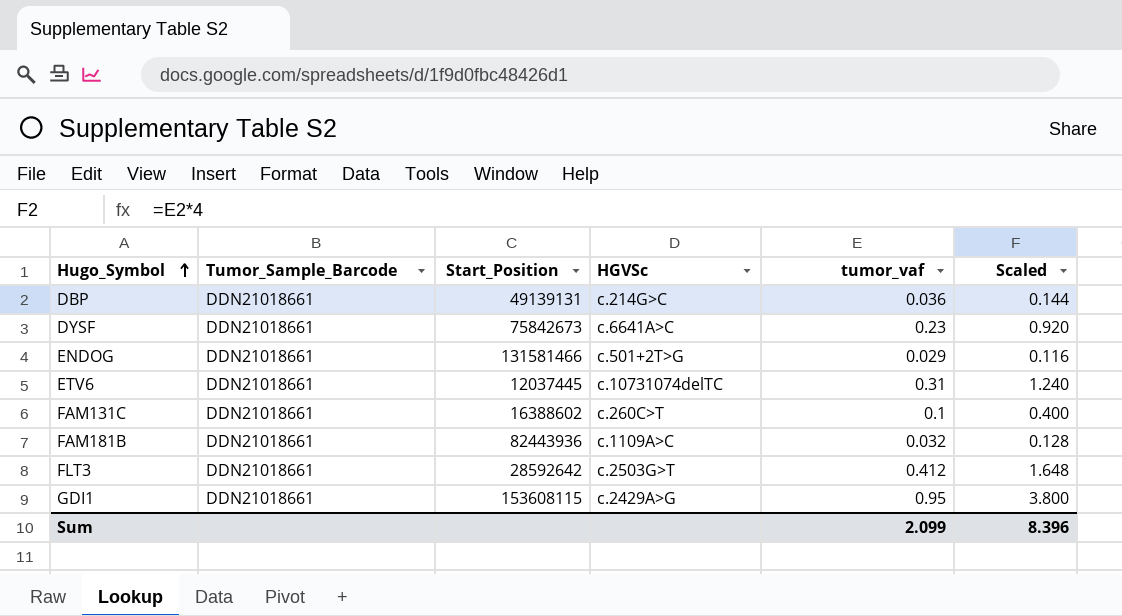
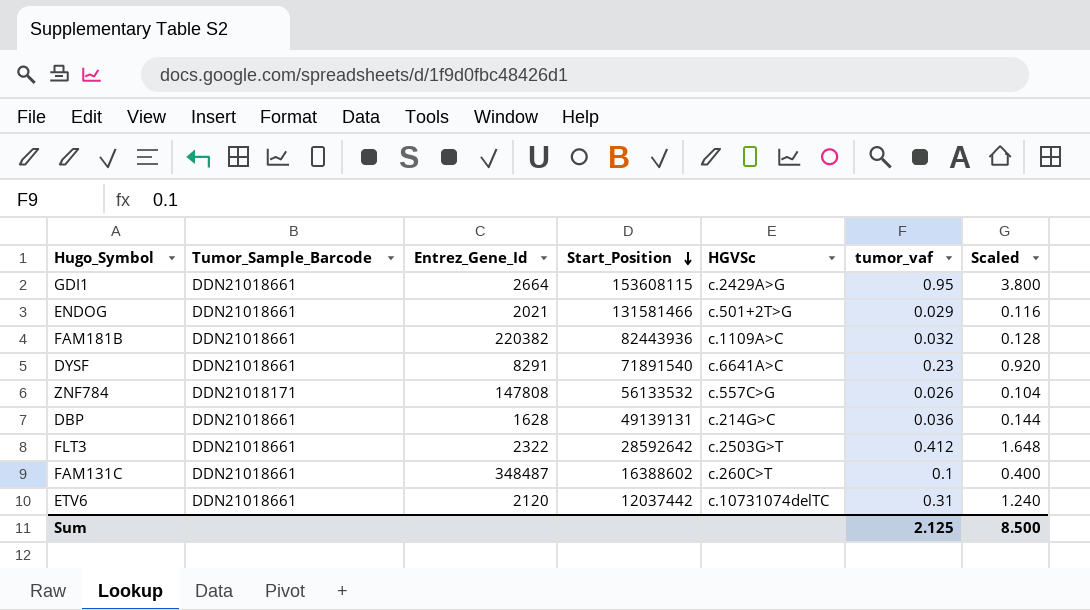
row order: Hugo_Symbol ascending -> Start_Position descending
column Entrez_Gene_Id | position: none -> 3
DYSF | Start_Position: 75842673 -> 71891540
row ZNF784: none -> DDN21018171 | 147808 | 56133532 | c.557C>G | 0.026 | 0.104
ETV6 | Start_Position: 12037445 -> 12037442
Sum | tumor_vaf: 2.099 -> 2.125
Sum | Scaled: 8.396 -> 8.500

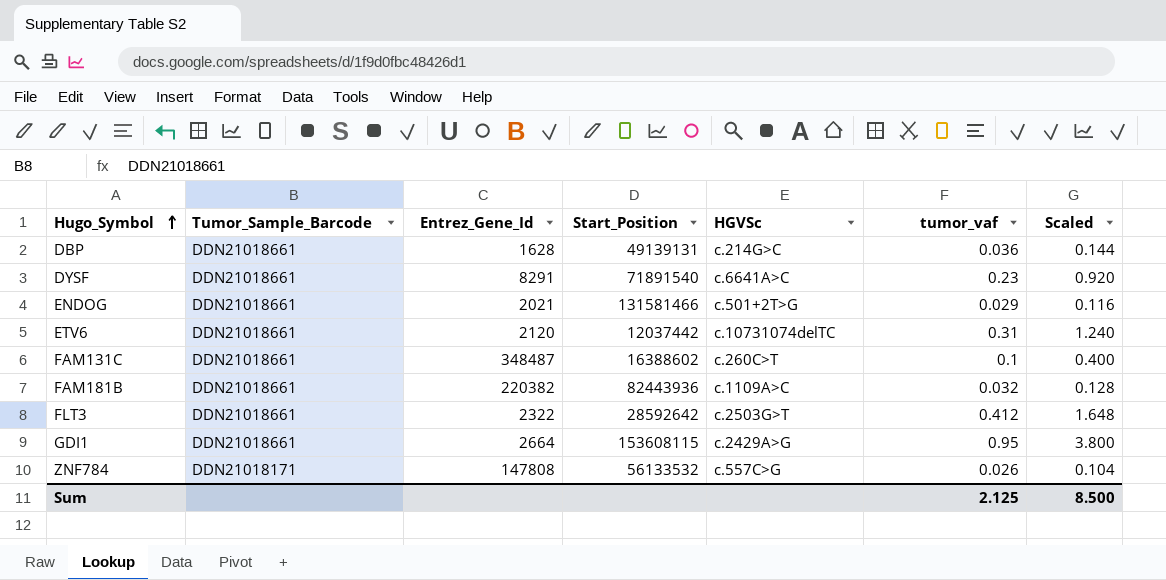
row order: Start_Position descending -> Hugo_Symbol ascending

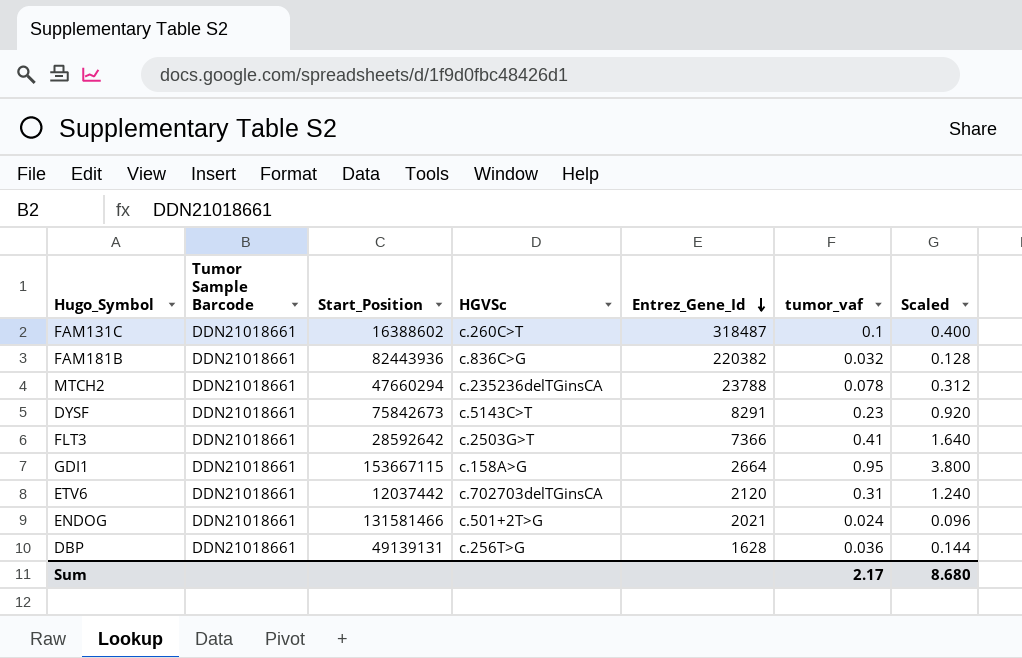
row order: Hugo_Symbol ascending -> Entrez_Gene_Id descending
column name: Tumor_Sample_Barcode -> Tumor Sample Barcode
column Entrez_Gene_Id | position: 3 -> 5
row ZNF784: DDN21018171 | 147808 | 56133532 | c.557C>G | 0.026 | 0.104 -> none
FAM131C | Entrez_Gene_Id: 348487 -> 318487
FAM181B | HGVSc: c.1109A>C -> c.836C>G
row MTCH2: none -> DDN21018661 | 47660294 | c.235236delTGinsCA | 23788 | 0.078 | 0.312
DYSF | Start_Position: 71891540 -> 75842673
DYSF | HGVSc: c.6641A>C -> c.5143C>T
FLT3 | Entrez_Gene_Id: 2322 -> 7366
FLT3 | tumor_vaf: 0.412 -> 0.41
FLT3 | Scaled: 1.648 -> 1.640
GDI1 | Start_Position: 153608115 -> 153667115
GDI1 | HGVSc: c.2429A>G -> c.158A>G
ETV6 | HGVSc: c.10731074delTC -> c.702703delTGinsCA
ENDOG | tumor_vaf: 0.029 -> 0.024
ENDOG | Scaled: 0.116 -> 0.096
DBP | HGVSc: c.214G>C -> c.256T>G
Sum | tumor_vaf: 2.125 -> 2.17
Sum | Scaled: 8.500 -> 8.680

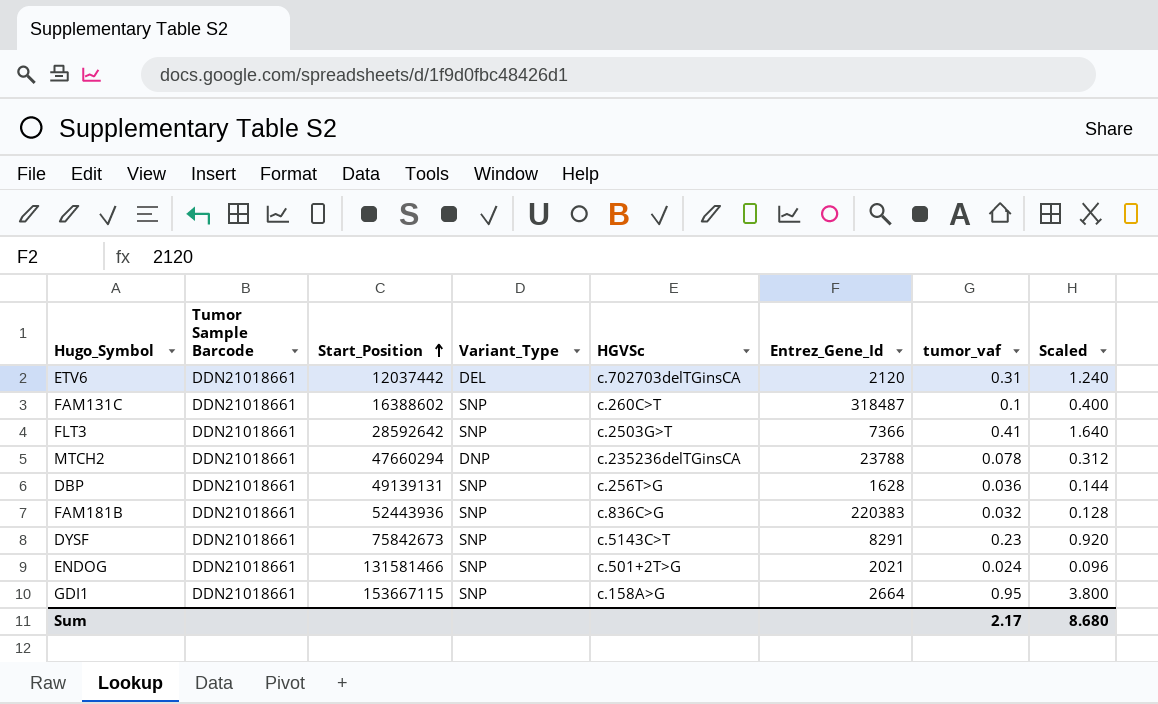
row order: Entrez_Gene_Id descending -> Start_Position ascending
column Variant_Type | position: none -> 4
FAM181B | Start_Position: 82443936 -> 52443936
FAM181B | Entrez_Gene_Id: 220382 -> 220383

